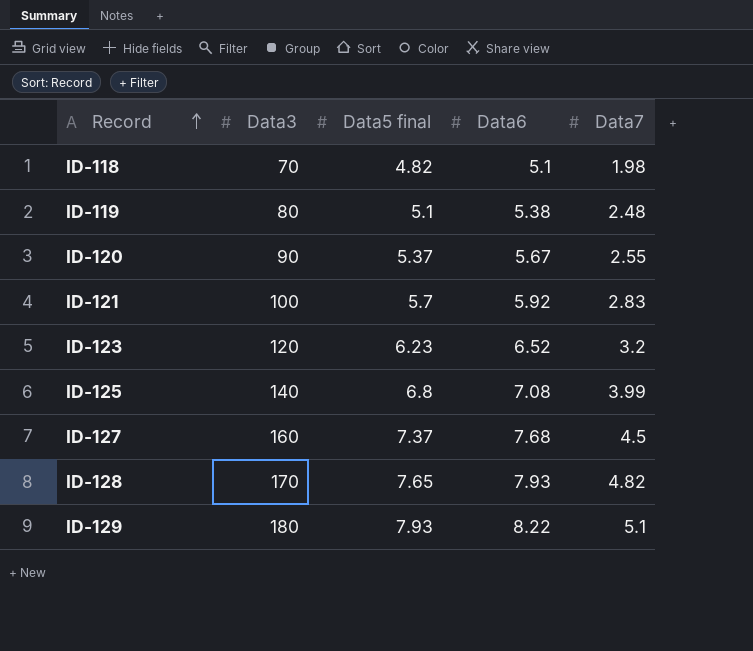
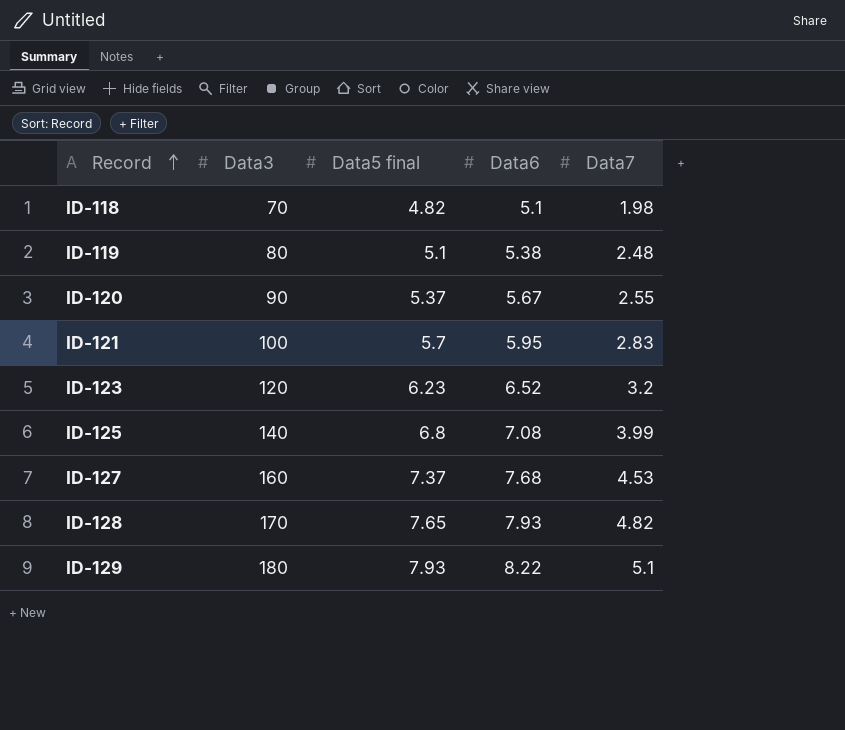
ID-121 | Data6: 5.92 -> 5.95
ID-127 | Data7: 4.5 -> 4.53

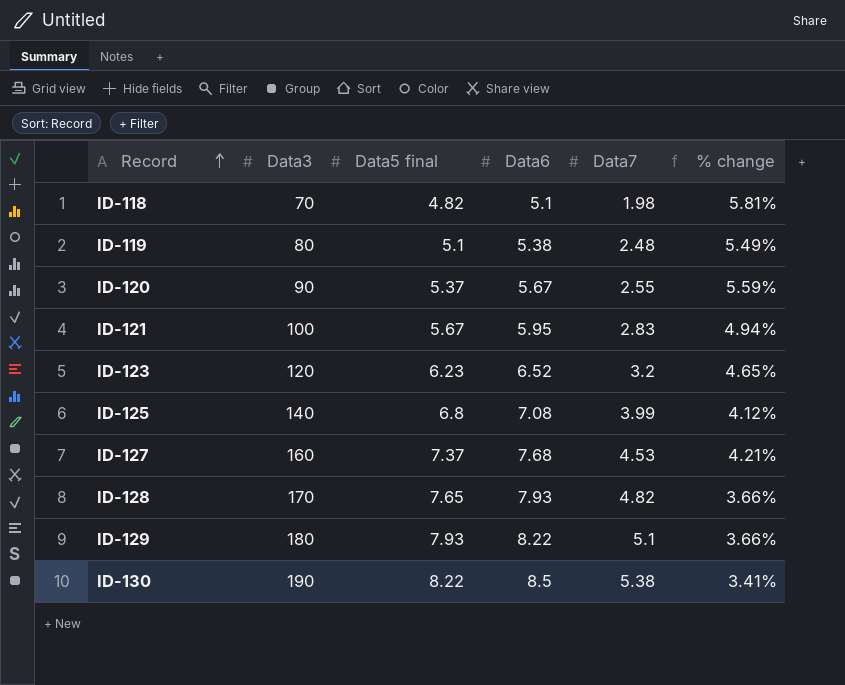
column % change | formula: none -> ([Data6] - [Data5 final]) / [Data5 final]
ID-121 | Data5 final: 5.7 -> 5.67
row ID-130: none -> 190 | 8.22 | 8.5 | 5.38 | 3.41%

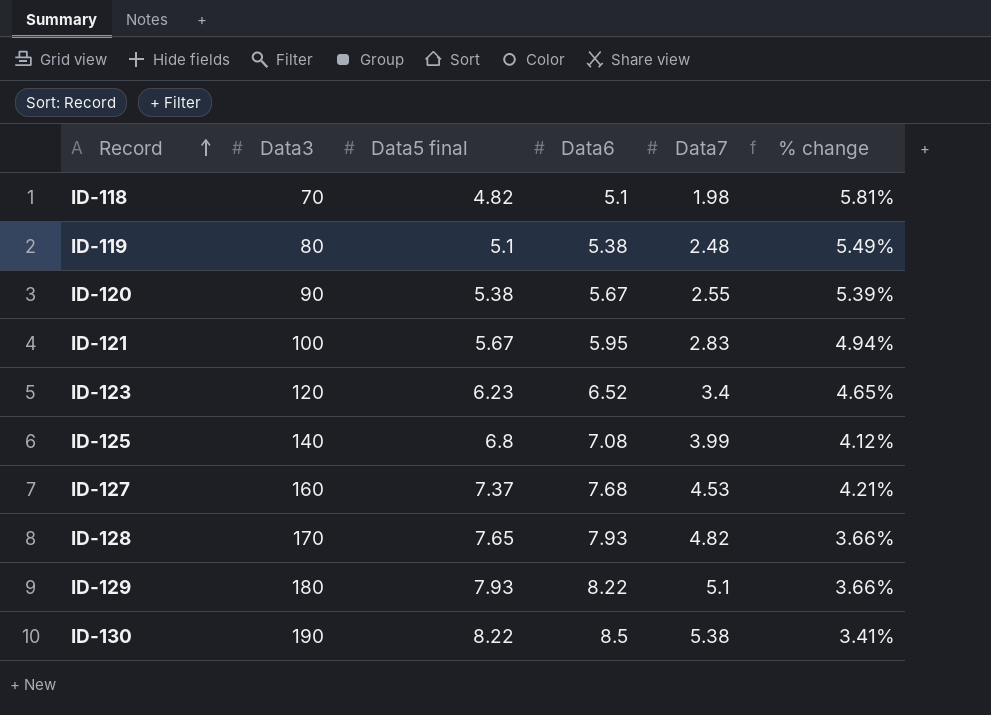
ID-120 | Data5 final: 5.37 -> 5.38
ID-120 | % change: 5.59% -> 5.39%
ID-123 | Data7: 3.2 -> 3.4

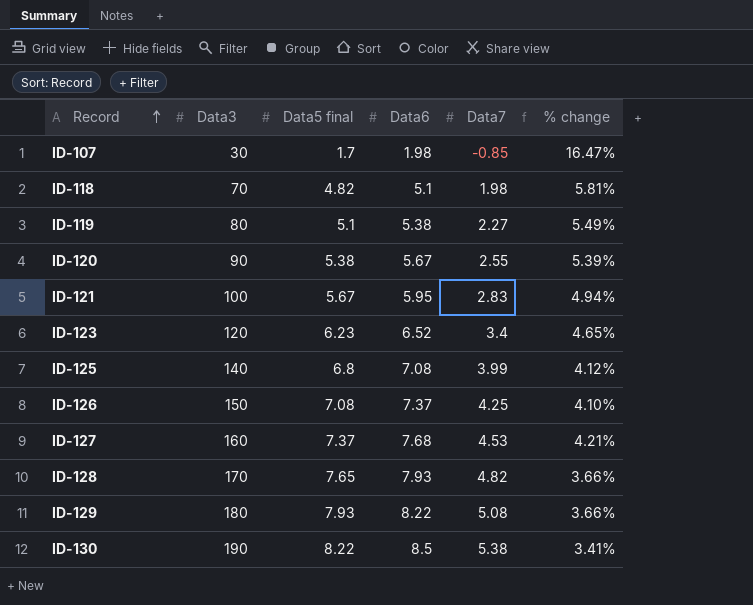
row ID-107: none -> 30 | 1.7 | 1.98 | -0.85 | 16.47%
ID-119 | Data7: 2.48 -> 2.27
row ID-126: none -> 150 | 7.08 | 7.37 | 4.25 | 4.10%
ID-129 | Data7: 5.1 -> 5.08

